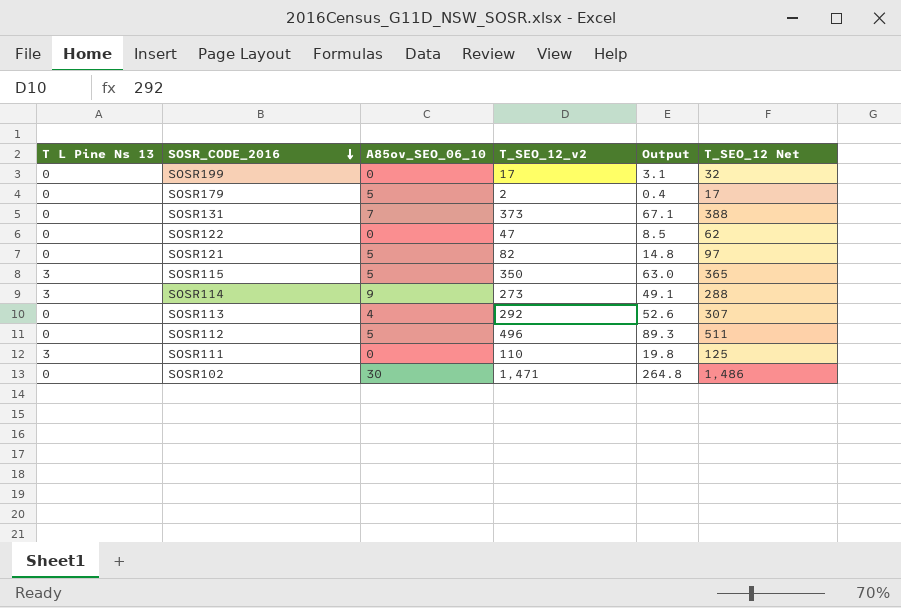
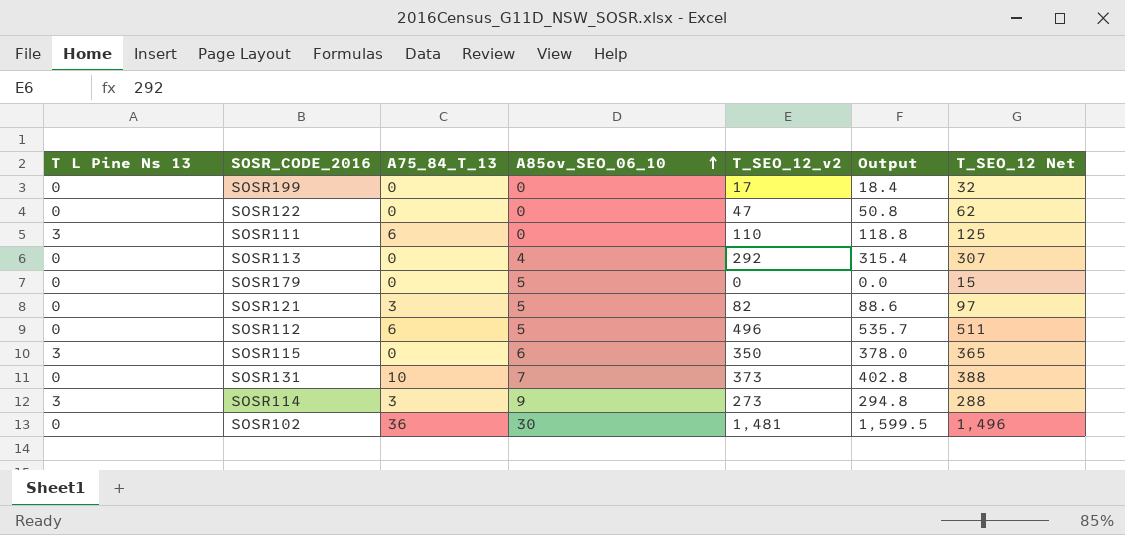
row order: SOSR_CODE_2016 descending -> A85ov_SEO_06_10 ascending
column A75_84_T_13 | position: none -> 3
column Output | formula: [T_SEO_12_v2] * 0.18 -> [T_SEO_12_v2] * 1.08
SOSR179 | T_SEO_12_v2: 2 -> 0
SOSR179 | T_SEO_12 Net: 17 -> 15
SOSR115 | A85ov_SEO_06_10: 5 -> 6
SOSR102 | T_SEO_12_v2: 1,471 -> 1,481
SOSR102 | T_SEO_12 Net: 1,486 -> 1,496

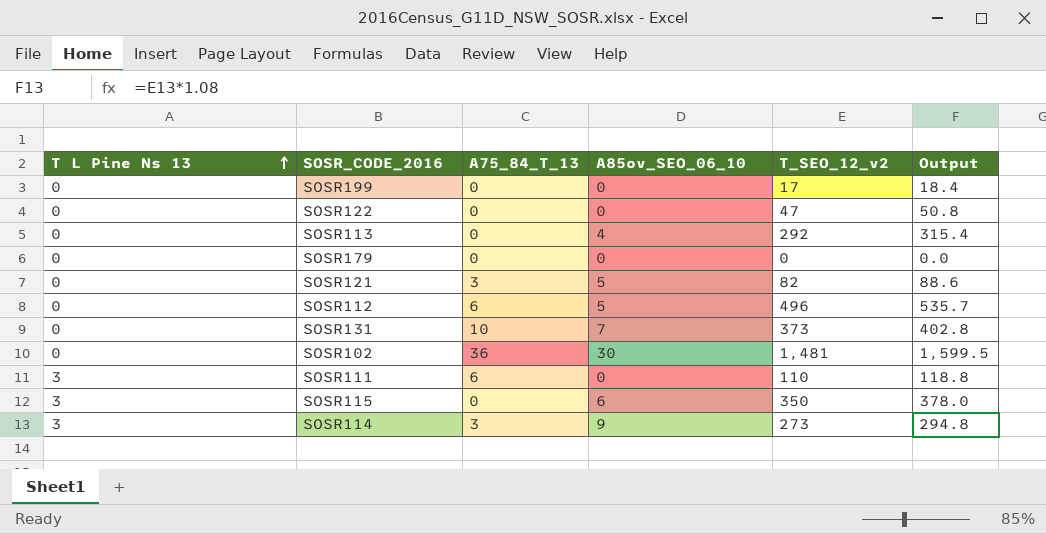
row order: A85ov_SEO_06_10 ascending -> T L Pine Ns 13 ascending
column T_SEO_12 Net | formula: [T_SEO_12_v2] + 15 -> none
SOSR179 | A85ov_SEO_06_10: 5 -> 0

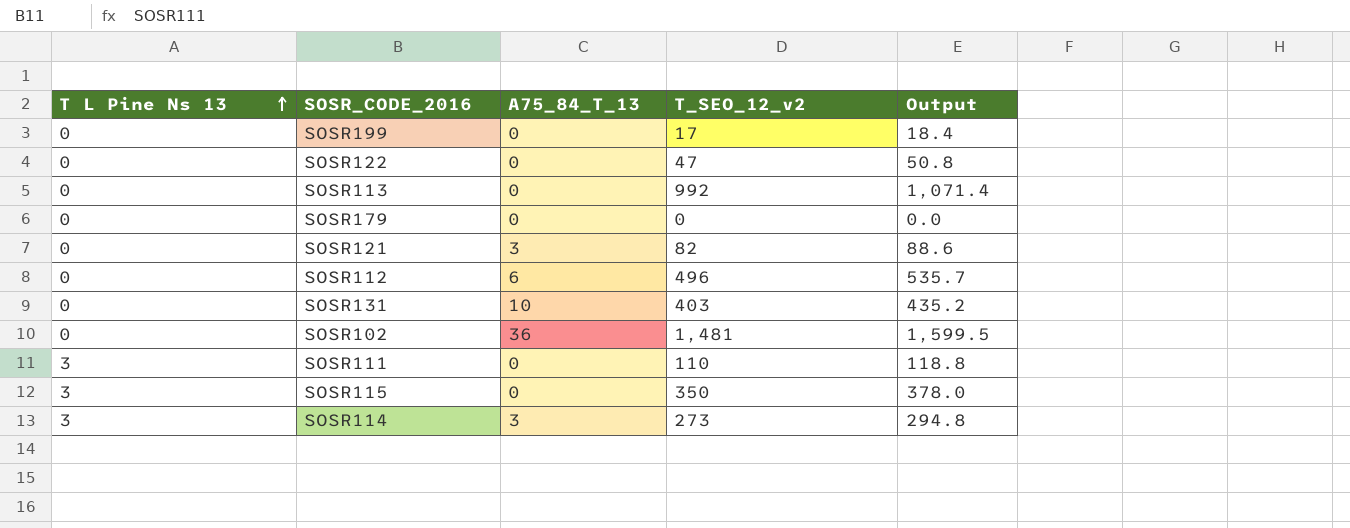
column A85ov_SEO_06_10 | position: 4 -> none
SOSR113 | T_SEO_12_v2: 292 -> 992
SOSR113 | Output: 315.4 -> 1,071.4
SOSR131 | T_SEO_12_v2: 373 -> 403
SOSR131 | Output: 402.8 -> 435.2
SOSR111 | A75_84_T_13: 6 -> 0

